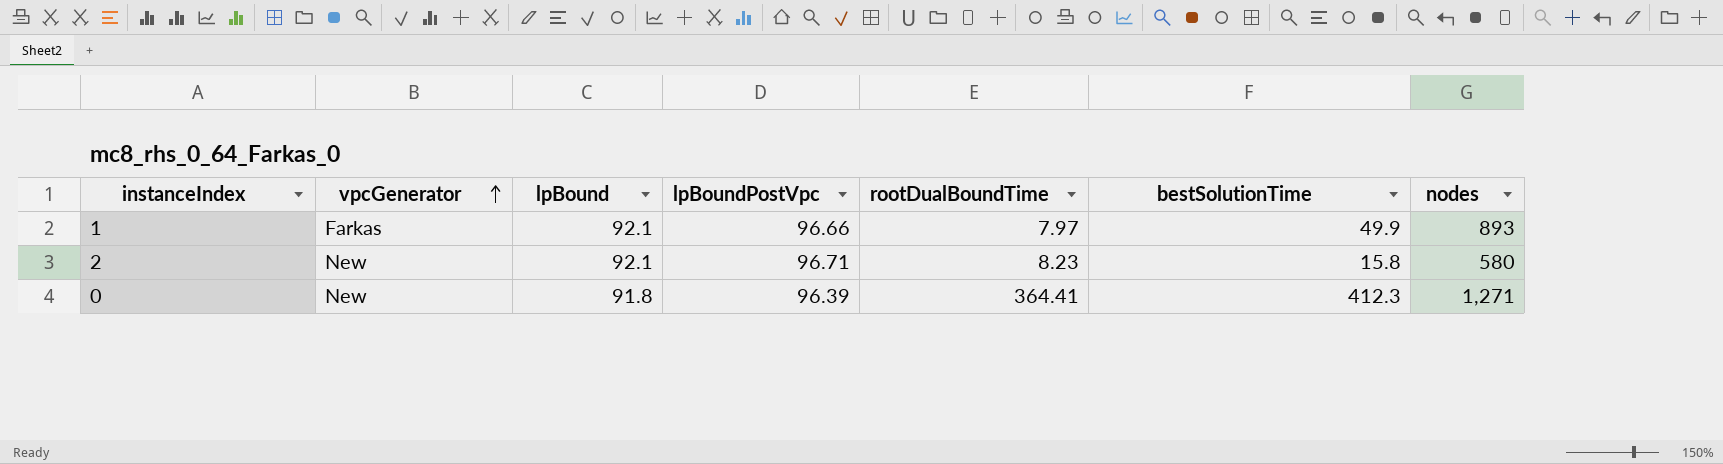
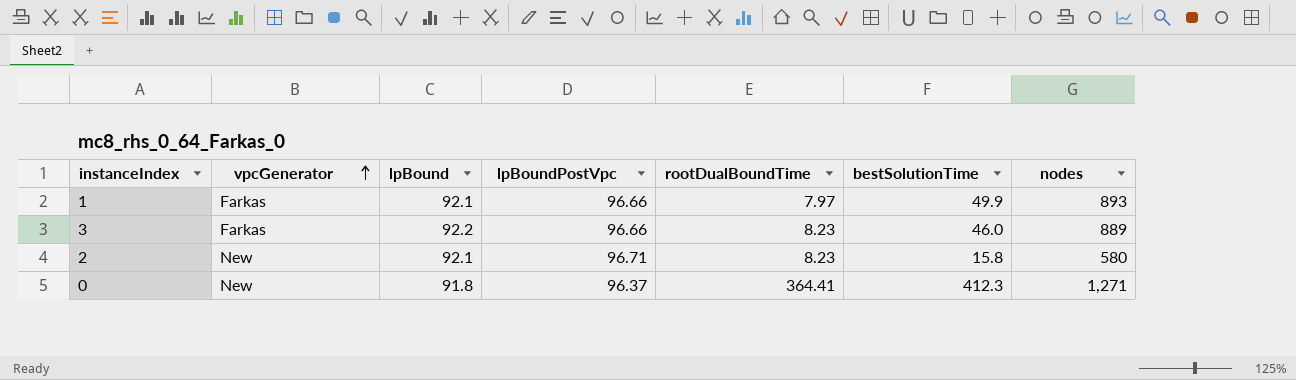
row 3: none -> Farkas | 92.2 | 96.66 | 8.23 | 46.0 | 889
0 | lpBoundPostVpc: 96.39 -> 96.37

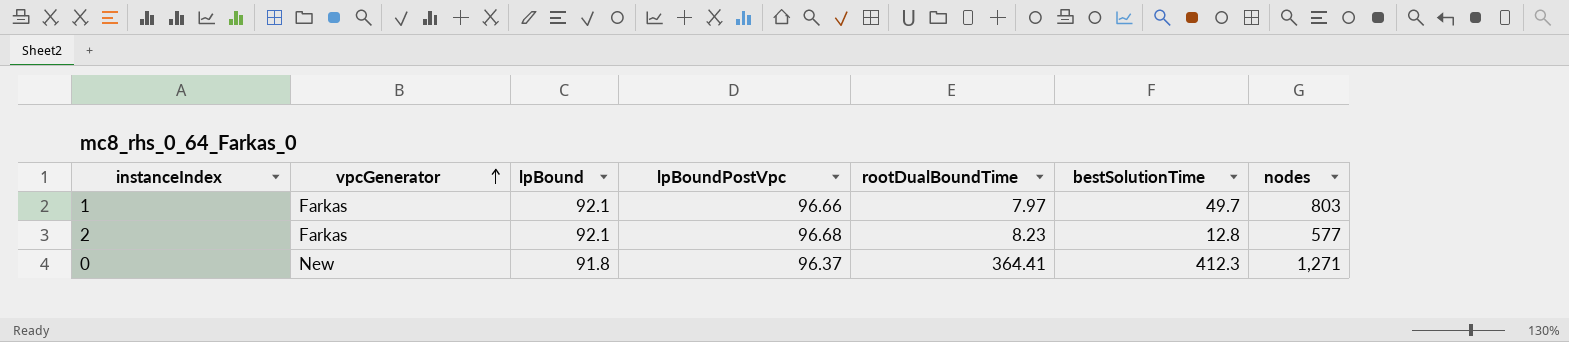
row 3: Farkas | 92.2 | 96.66 | 8.23 | 46.0 | 889 -> none
1 | bestSolutionTime: 49.9 -> 49.7
1 | nodes: 893 -> 803
2 | vpcGenerator: New -> Farkas
2 | lpBoundPostVpc: 96.71 -> 96.68
2 | bestSolutionTime: 15.8 -> 12.8
2 | nodes: 580 -> 577

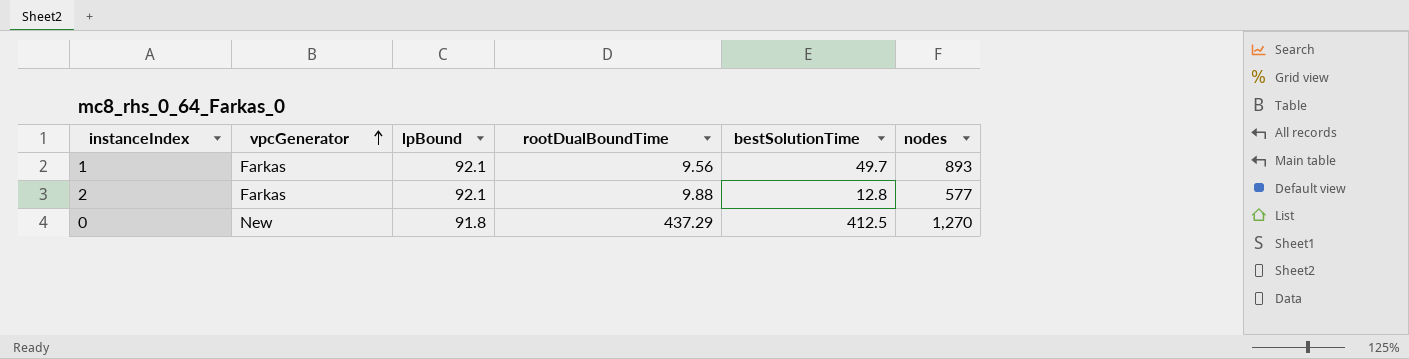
column lpBoundPostVpc | position: 4 -> none
1 | rootDualBoundTime: 7.97 -> 9.56
1 | nodes: 803 -> 893
2 | rootDualBoundTime: 8.23 -> 9.88
0 | rootDualBoundTime: 364.41 -> 437.29
0 | bestSolutionTime: 412.3 -> 412.5
0 | nodes: 1,271 -> 1,270

